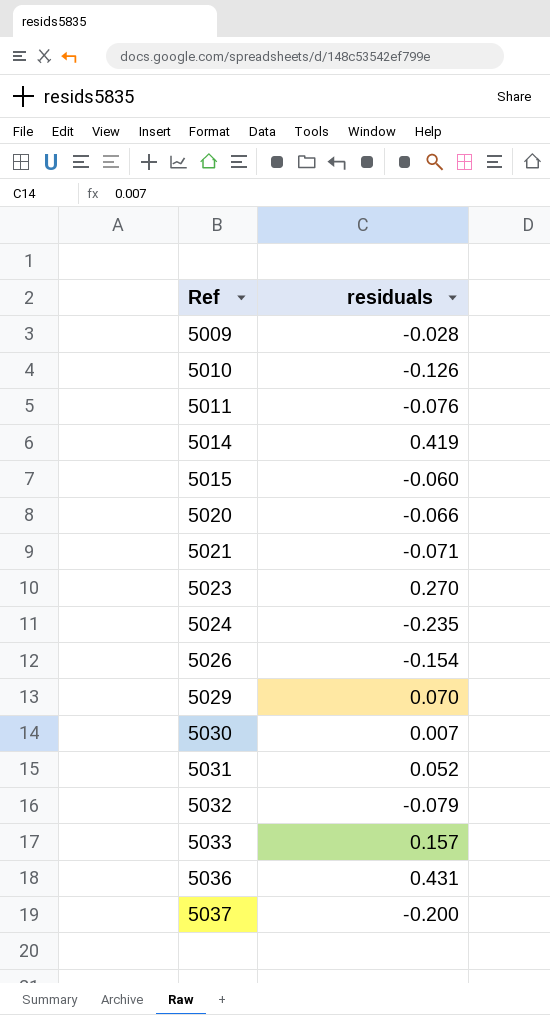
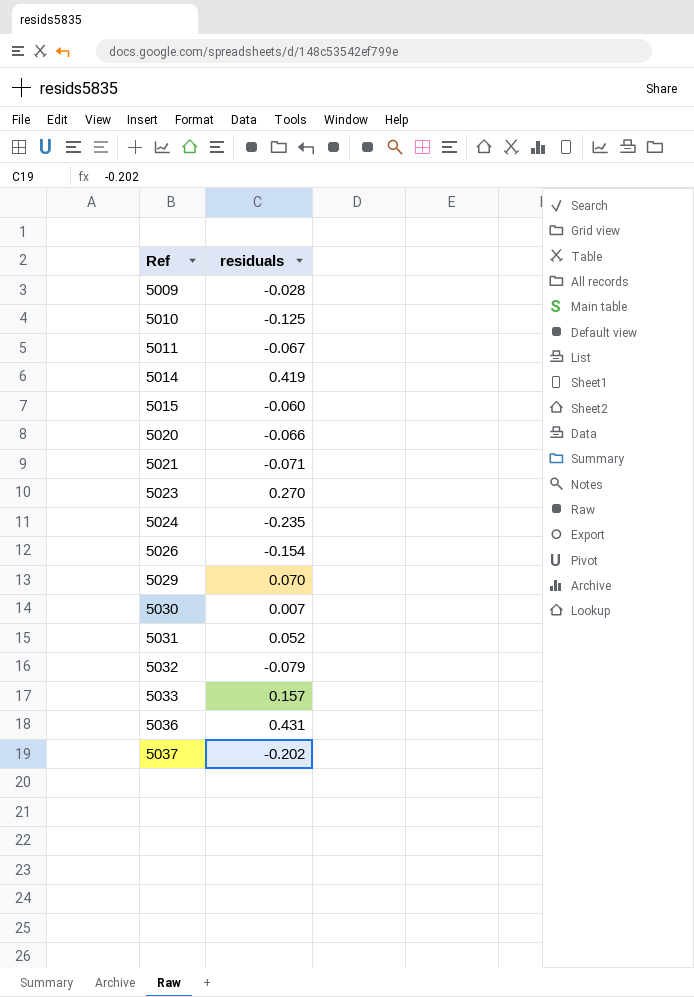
5010 | residuals: -0.126 -> -0.125
5011 | residuals: -0.076 -> -0.067
5037 | residuals: -0.200 -> -0.202

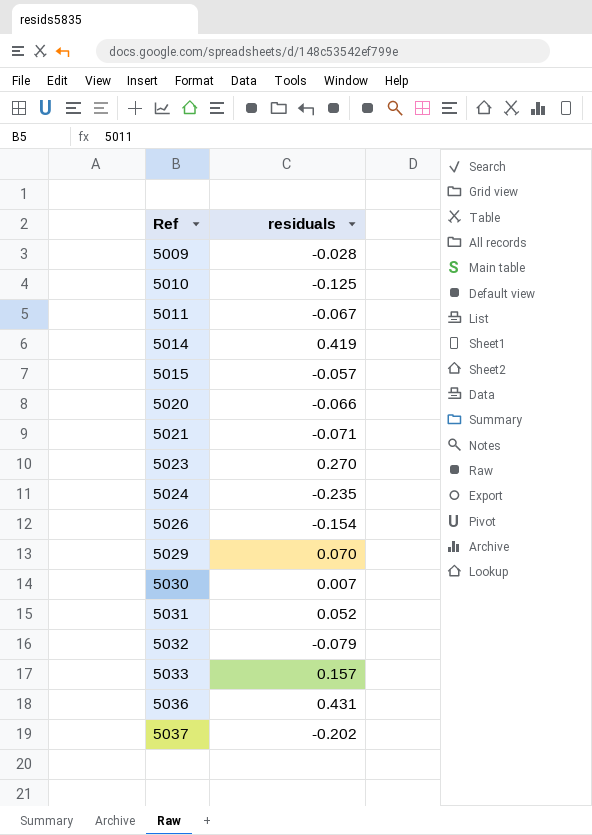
5015 | residuals: -0.060 -> -0.057

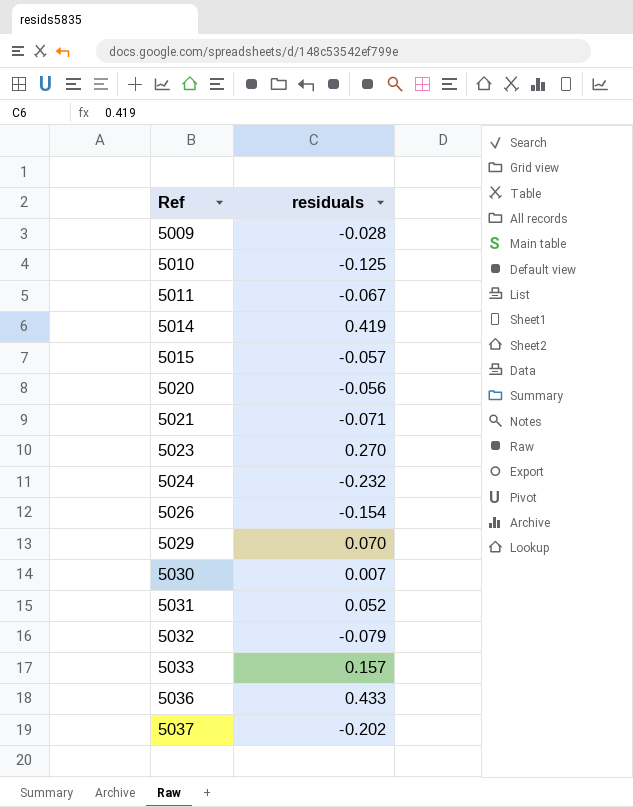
5020 | residuals: -0.066 -> -0.056
5024 | residuals: -0.235 -> -0.232
5036 | residuals: 0.431 -> 0.433

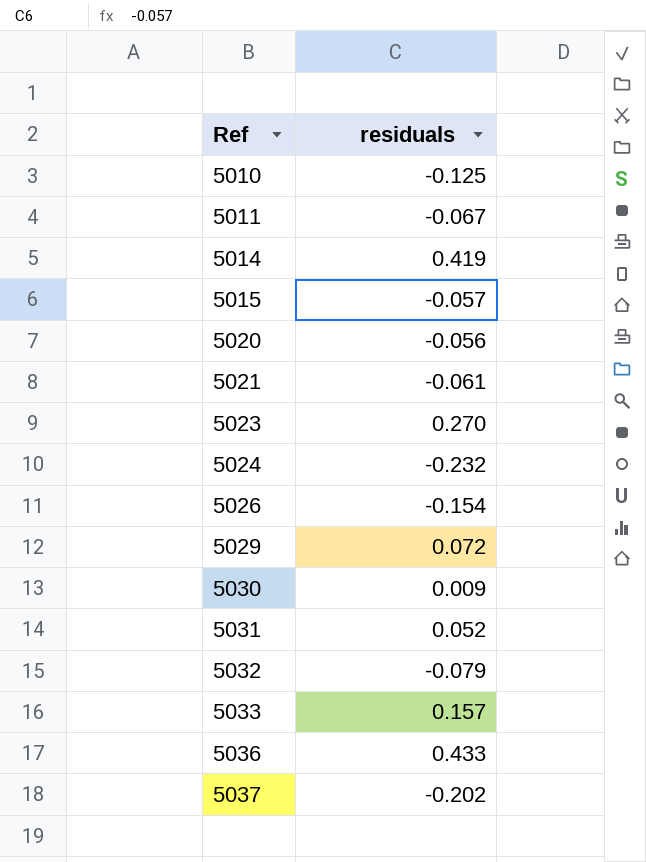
row 5009: -0.028 -> none
5021 | residuals: -0.071 -> -0.061
5029 | residuals: 0.070 -> 0.072
5030 | residuals: 0.007 -> 0.009

